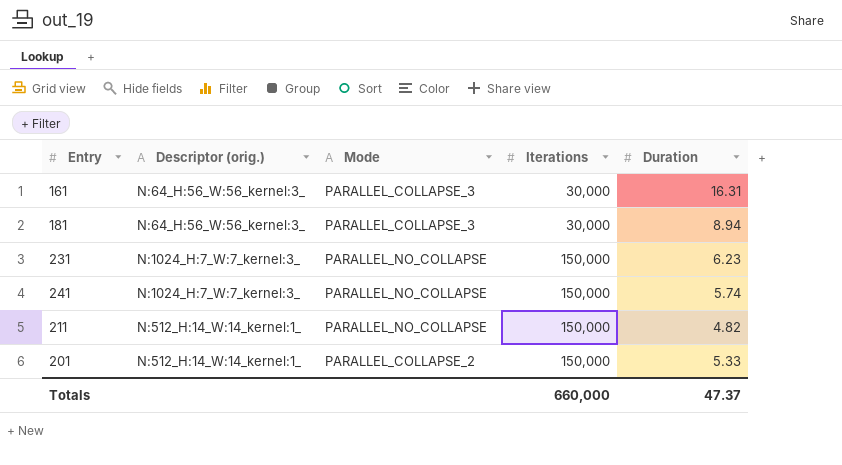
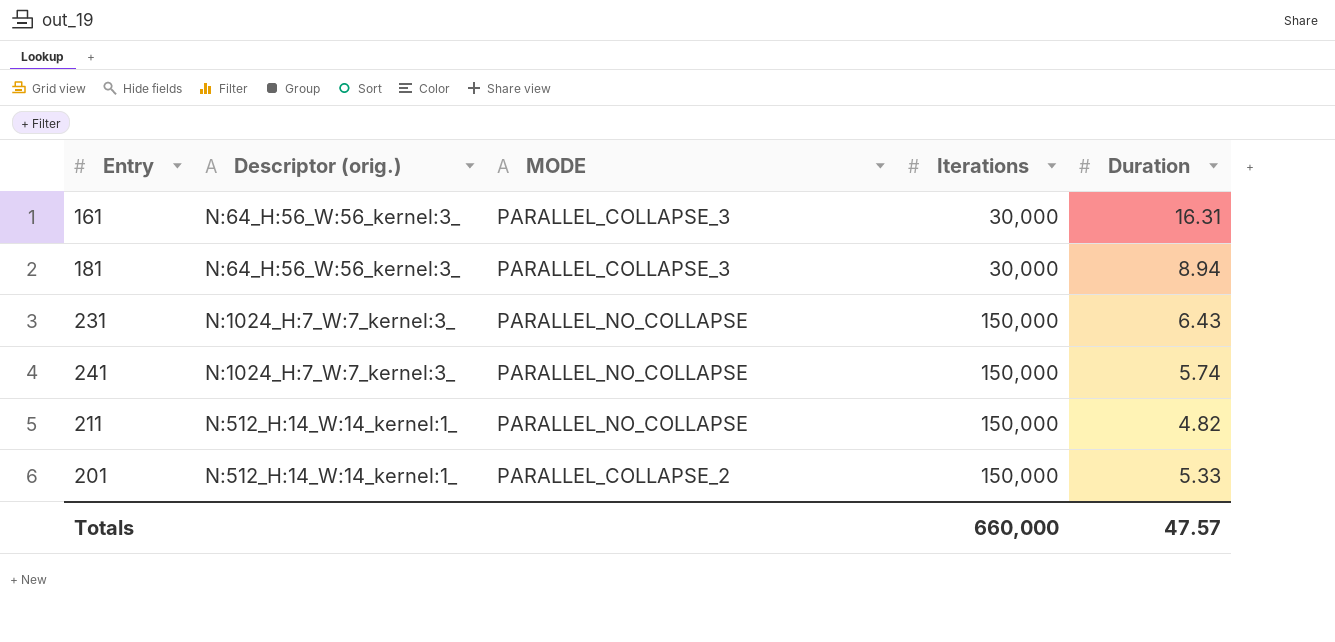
column name: Mode -> MODE
231 | Duration: 6.23 -> 6.43
Totals | Duration: 47.37 -> 47.57

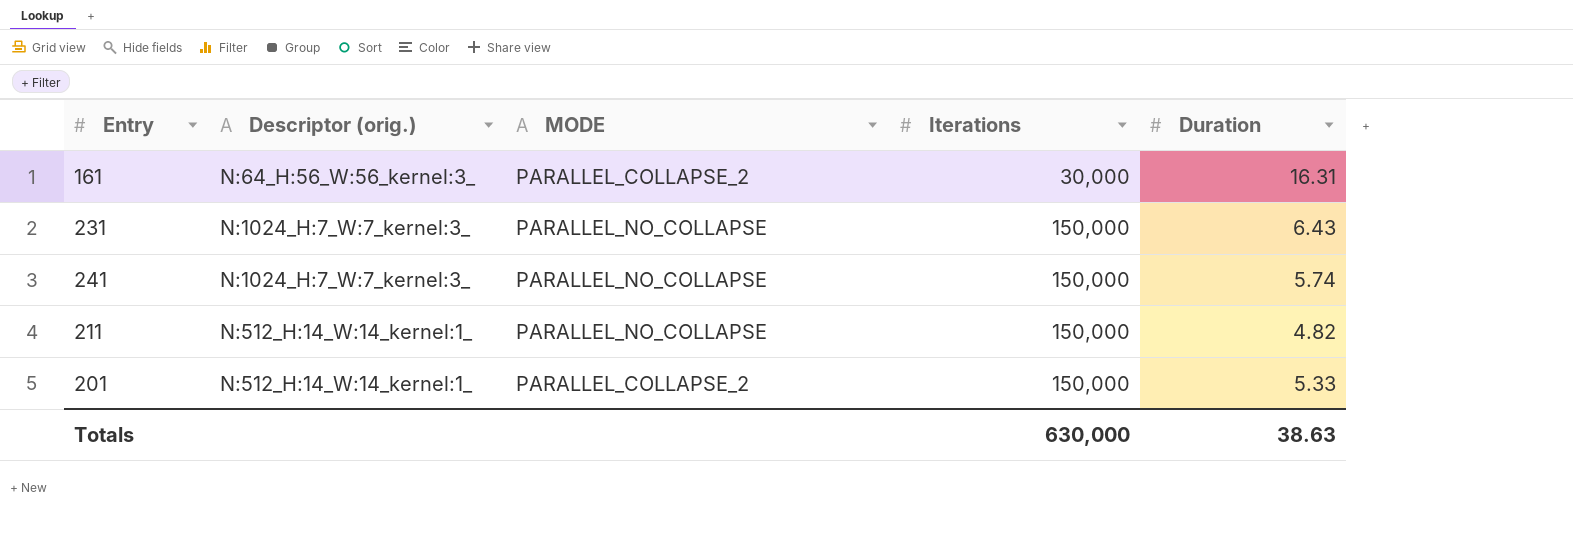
row 181: N:64_H:56_W:56_kernel:3_ | PARALLEL_COLLAPSE_3 | 30,000 | 8.94 -> none
161 | MODE: PARALLEL_COLLAPSE_3 -> PARALLEL_COLLAPSE_2
Totals | Iterations: 660,000 -> 630,000
Totals | Duration: 47.57 -> 38.63

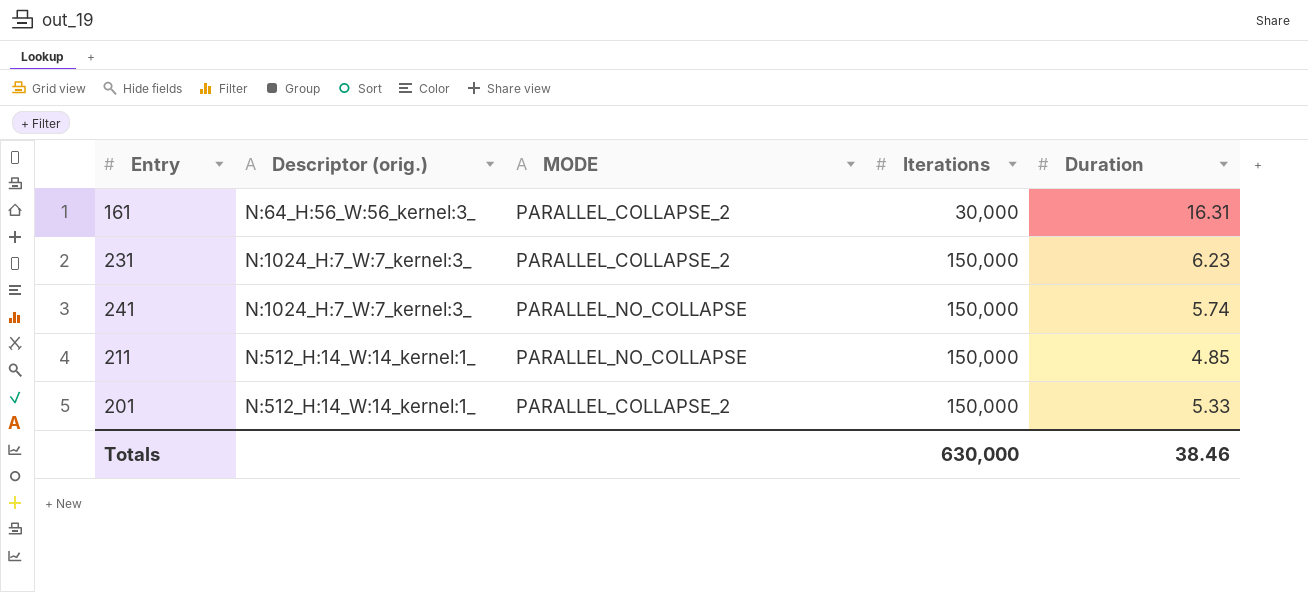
231 | MODE: PARALLEL_NO_COLLAPSE -> PARALLEL_COLLAPSE_2
231 | Duration: 6.43 -> 6.23
211 | Duration: 4.82 -> 4.85
Totals | Duration: 38.63 -> 38.46

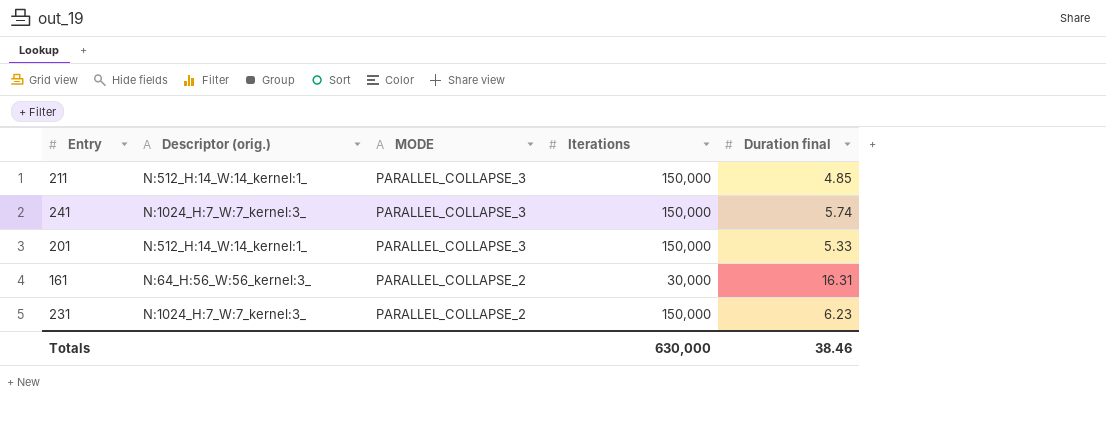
row order: Iterations ascending -> MODE descending
column name: Duration -> Duration final
211 | MODE: PARALLEL_NO_COLLAPSE -> PARALLEL_COLLAPSE_3
241 | MODE: PARALLEL_NO_COLLAPSE -> PARALLEL_COLLAPSE_3
201 | MODE: PARALLEL_COLLAPSE_2 -> PARALLEL_COLLAPSE_3

